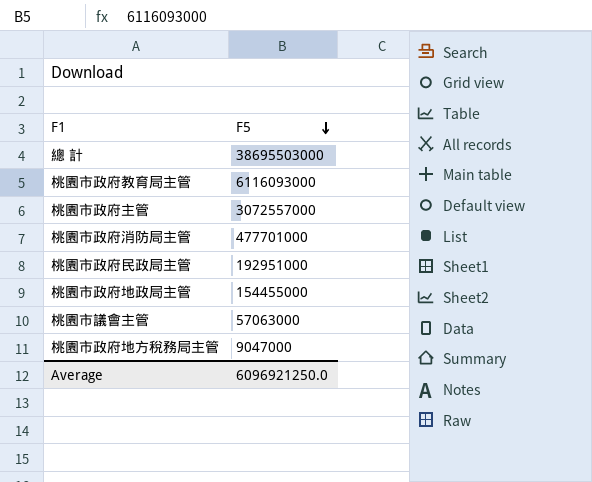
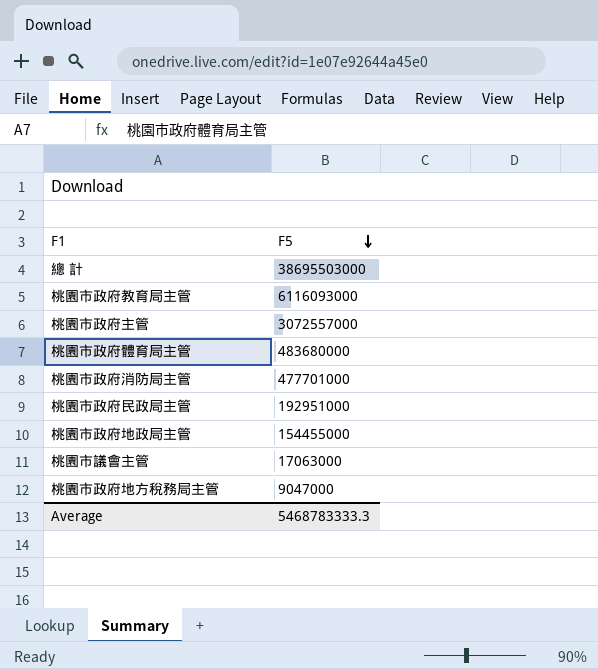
row 桃園市政府體育局主管: none -> 483680000
桃園市議會主管 | F5: 57063000 -> 17063000
Average | F5: 6096921250.0 -> 5468783333.3

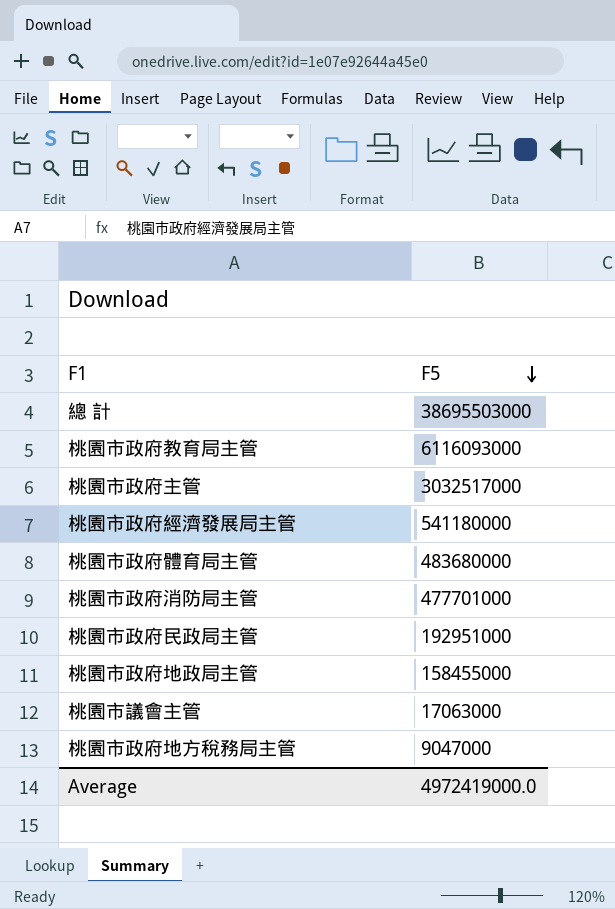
桃園市政府主管 | F5: 3072557000 -> 3032517000
row 桃園市政府經濟發展局主管: none -> 541180000
桃園市政府地政局主管 | F5: 154455000 -> 158455000
Average | F5: 5468783333.3 -> 4972419000.0

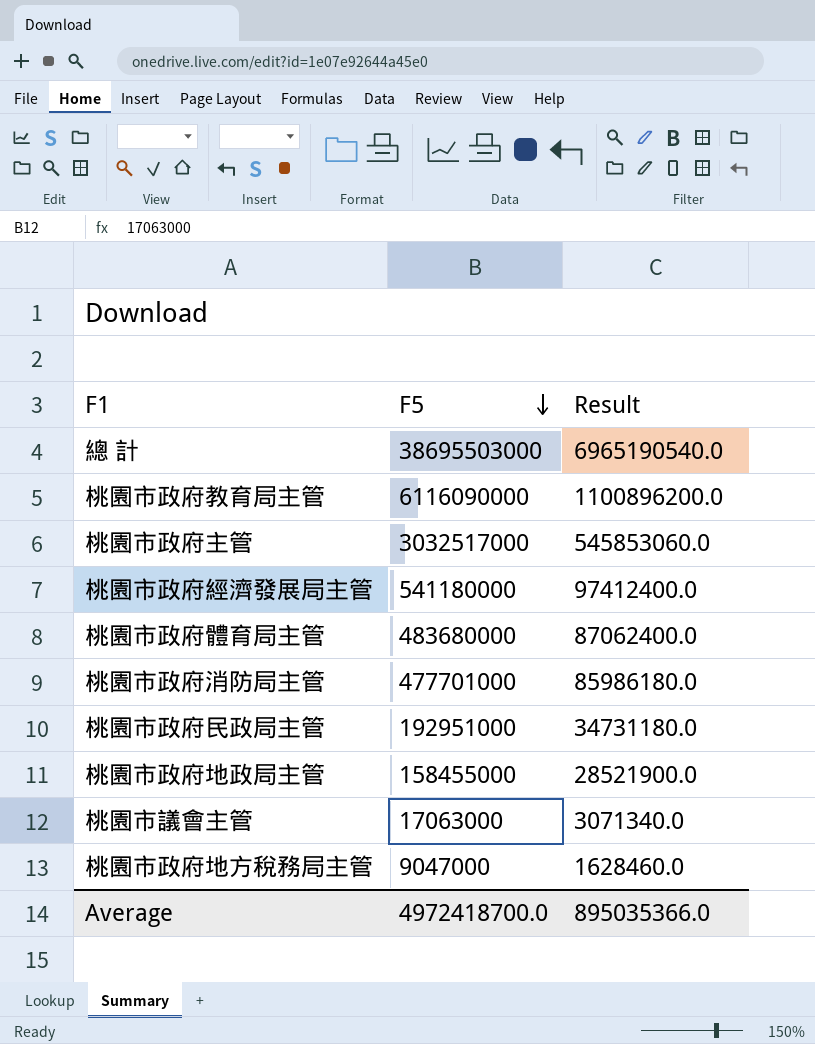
column Result | formula: none -> [F5] * 0.18
桃園市政府教育局主管 | F5: 6116093000 -> 6116090000
Average | F5: 4972419000.0 -> 4972418700.0

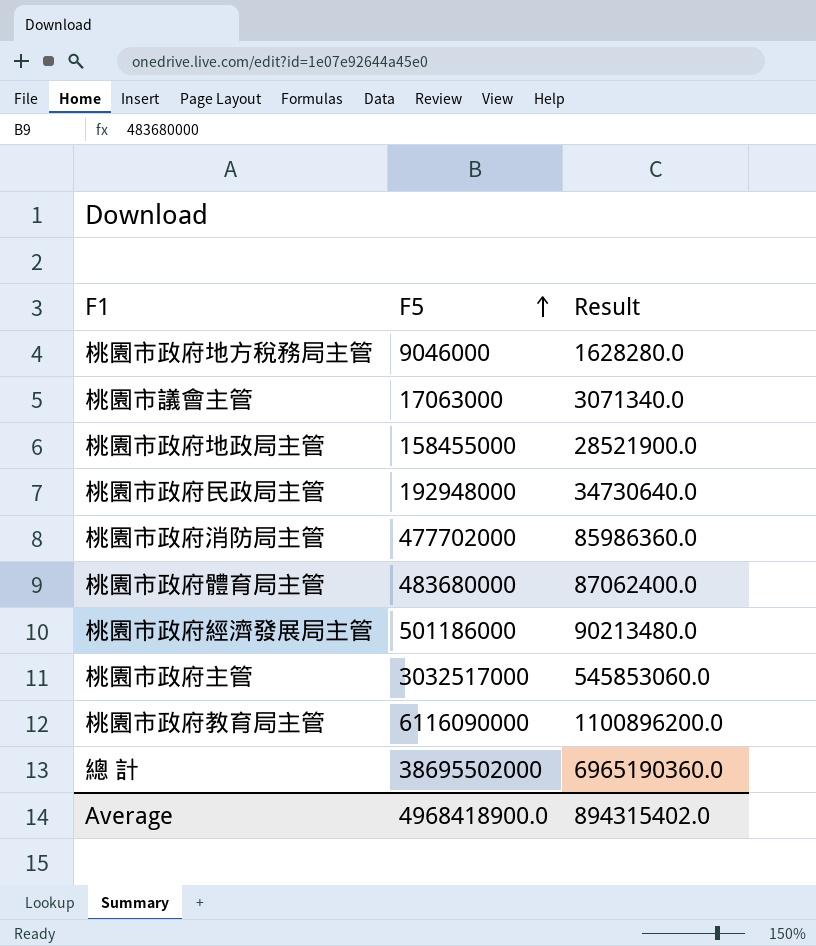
row order: F5 descending -> F5 ascending
桃園市政府地方稅務局主管 | F5: 9047000 -> 9046000
桃園市政府地方稅務局主管 | Result: 1628460.0 -> 1628280.0
桃園市政府民政局主管 | F5: 192951000 -> 192948000
桃園市政府民政局主管 | Result: 34731180.0 -> 34730640.0
桃園市政府消防局主管 | F5: 477701000 -> 477702000
桃園市政府消防局主管 | Result: 85986180.0 -> 85986360.0
桃園市政府經濟發展局主管 | F5: 541180000 -> 501186000
桃園市政府經濟發展局主管 | Result: 97412400.0 -> 90213480.0
總 計 | F5: 38695503000 -> 38695502000
總 計 | Result: 6965190540.0 -> 6965190360.0
Average | F5: 4972418700.0 -> 4968418900.0
Average | Result: 895035366.0 -> 894315402.0

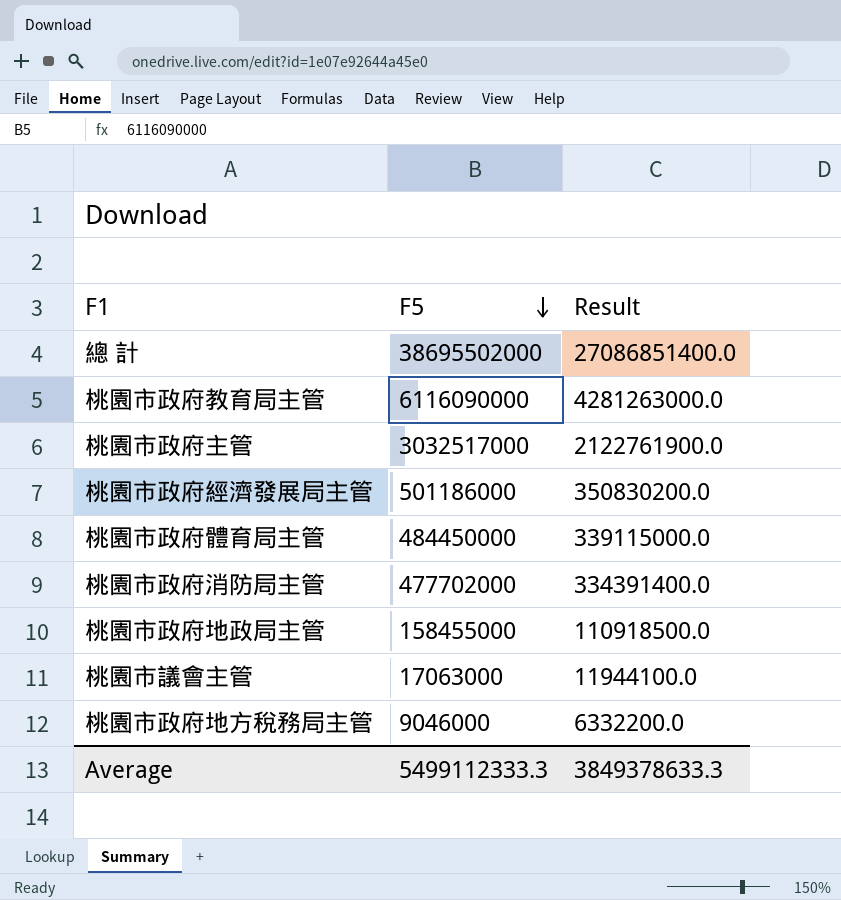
row order: F5 ascending -> F5 descending
column Result | formula: [F5] * 0.18 -> [F5] * 0.7
row 桃園市政府民政局主管: 192948000 | 34730640.0 -> none
桃園市政府體育局主管 | F5: 483680000 -> 484450000
Average | F5: 4968418900.0 -> 5499112333.3
Average | Result: 894315402.0 -> 3849378633.3

